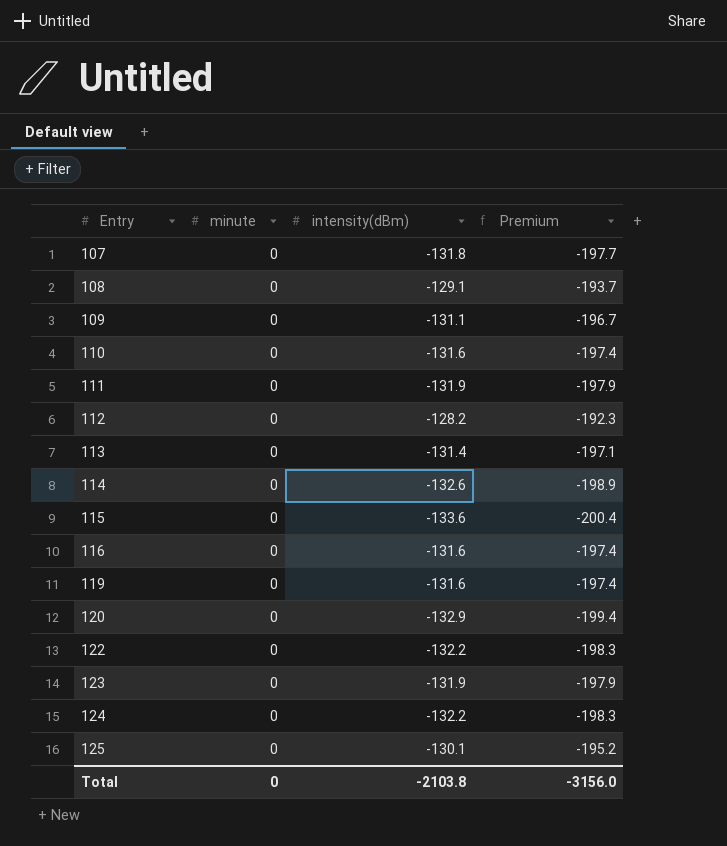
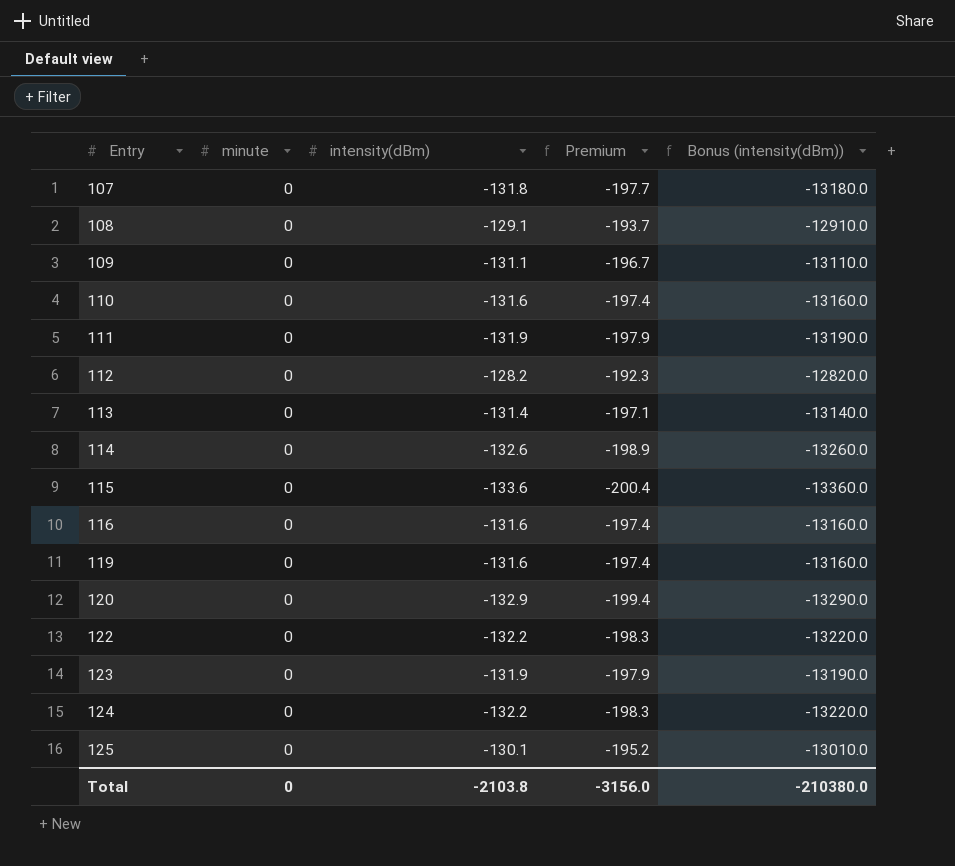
column Bonus (intensity(dBm)) | formula: none -> [intensity(dBm)] * 100

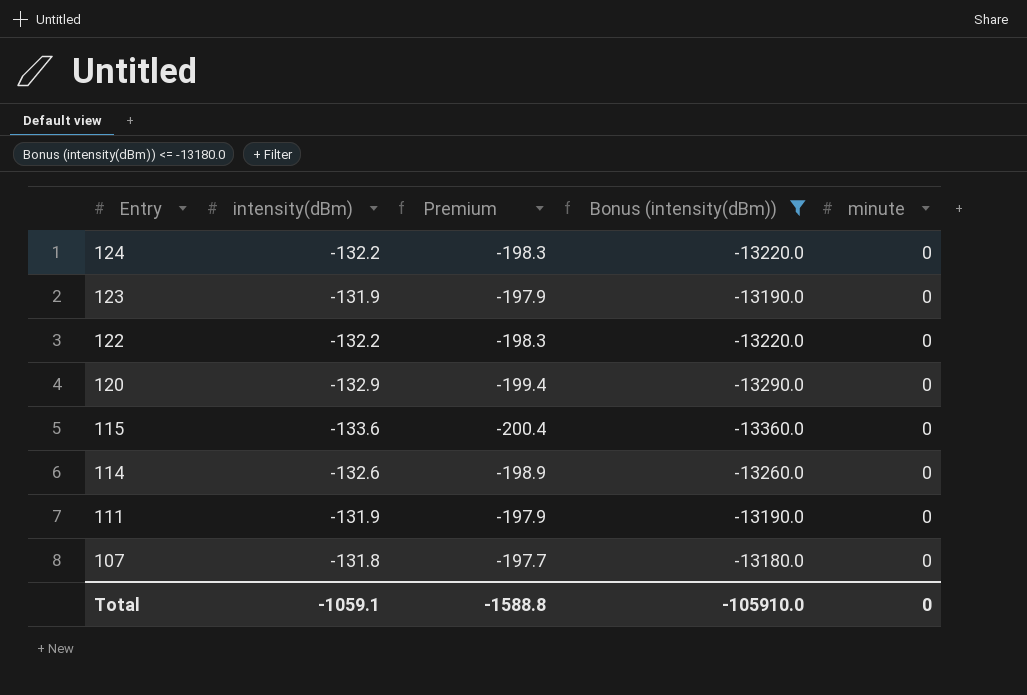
filter: none -> Bonus (intensity(dBm)) <= -13180.0
row order: Entry ascending -> Entry descending
column minute | position: 2 -> 5
Total | intensity(dBm): -2103.8 -> -1059.1
Total | Premium: -3156.0 -> -1588.8
Total | Bonus (intensity(dBm)): -210380.0 -> -105910.0

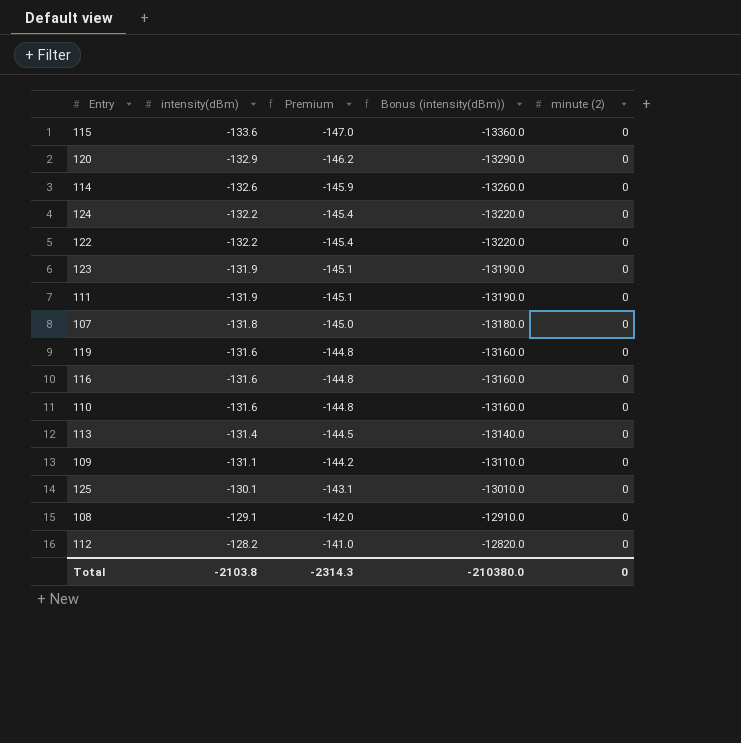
filter: Bonus (intensity(dBm)) <= -13180.0 -> none
row order: Entry descending -> intensity(dBm) ascending
column Premium | formula: [intensity(dBm)] * 1.5 -> [intensity(dBm)] * 1.1
column name: minute -> minute (2)
Total | intensity(dBm): -1059.1 -> -2103.8
Total | Premium: -1588.8 -> -2314.3
Total | Bonus (intensity(dBm)): -105910.0 -> -210380.0

